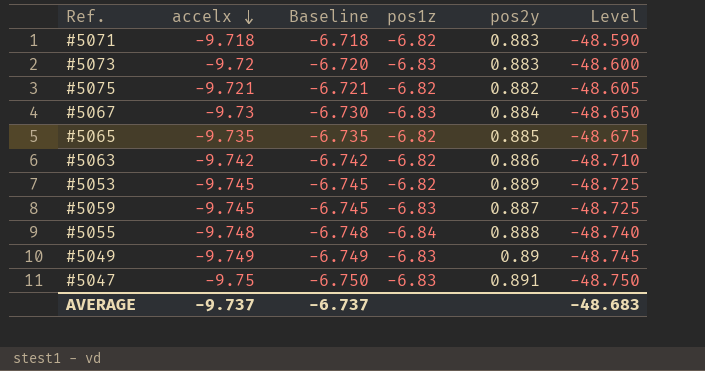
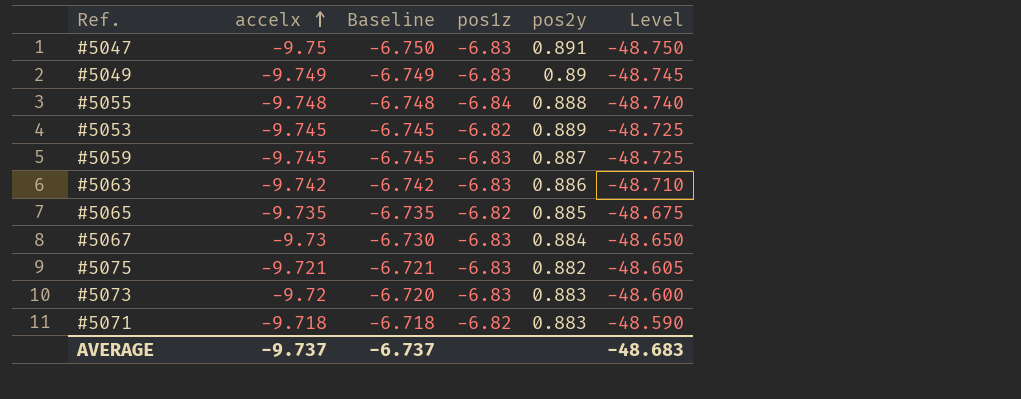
row order: accelx descending -> accelx ascending
#5063 | pos1z: -6.82 -> -6.83
#5075 | pos1z: -6.82 -> -6.83

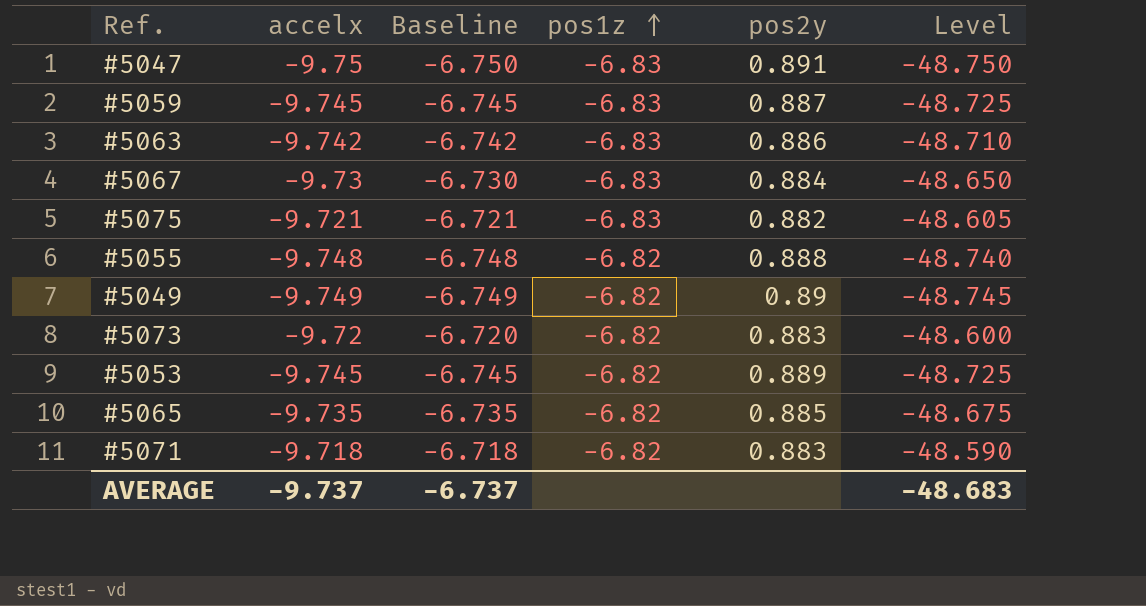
row order: accelx ascending -> pos1z ascending
#5055 | pos1z: -6.84 -> -6.82
#5049 | pos1z: -6.83 -> -6.82
#5073 | pos1z: -6.83 -> -6.82

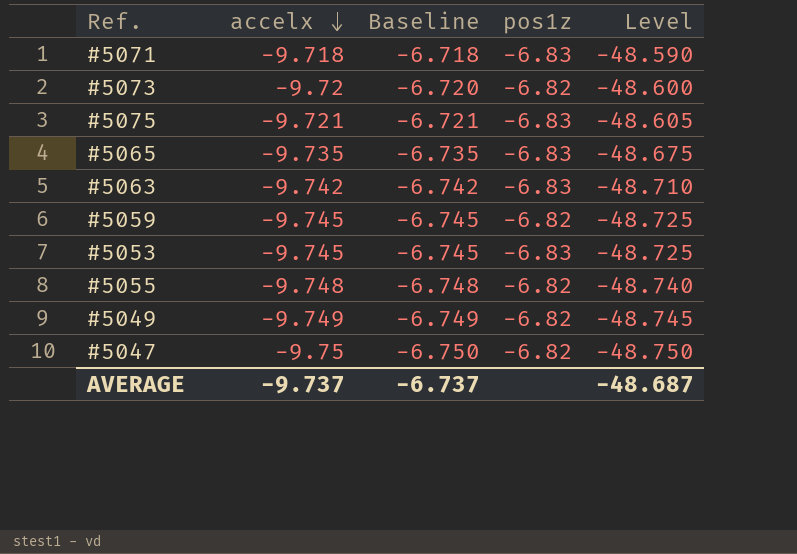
row order: pos1z ascending -> accelx descending
column pos2y | position: 5 -> none
row #5067: -9.73 | -6.730 | -6.83 | 0.884 | -48.650 -> none
#5071 | pos1z: -6.82 -> -6.83
#5065 | pos1z: -6.82 -> -6.83
#5059 | pos1z: -6.83 -> -6.82
#5053 | pos1z: -6.82 -> -6.83
#5047 | pos1z: -6.83 -> -6.82
AVERAGE | Level: -48.683 -> -48.687

